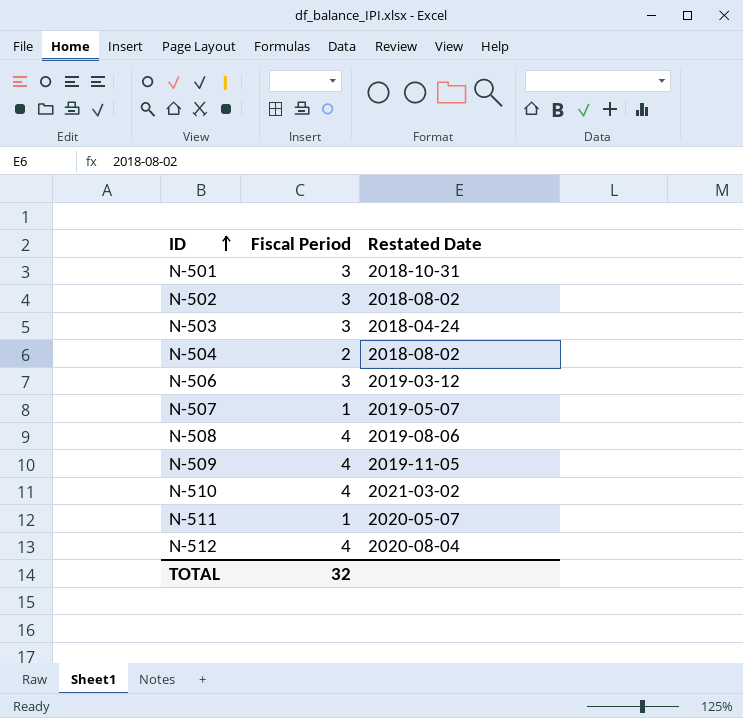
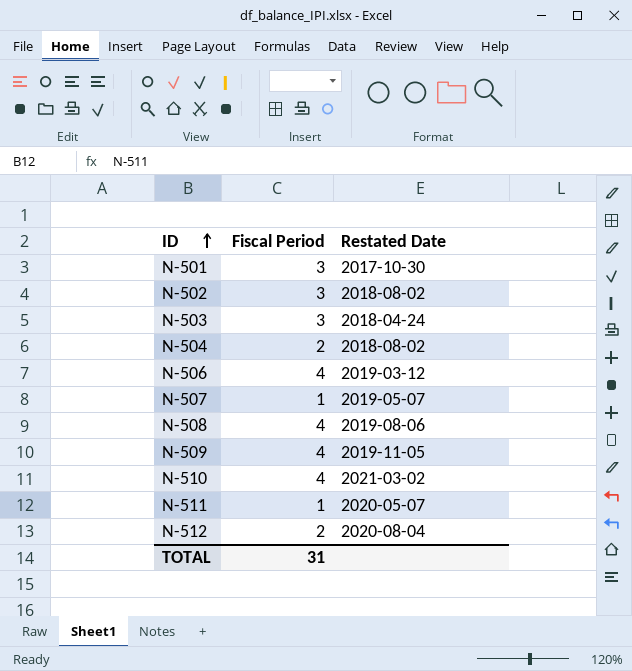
N-501 | Restated Date: 2018-10-31 -> 2017-10-30
N-506 | Fiscal Period: 3 -> 4
N-512 | Fiscal Period: 4 -> 2
TOTAL | Fiscal Period: 32 -> 31

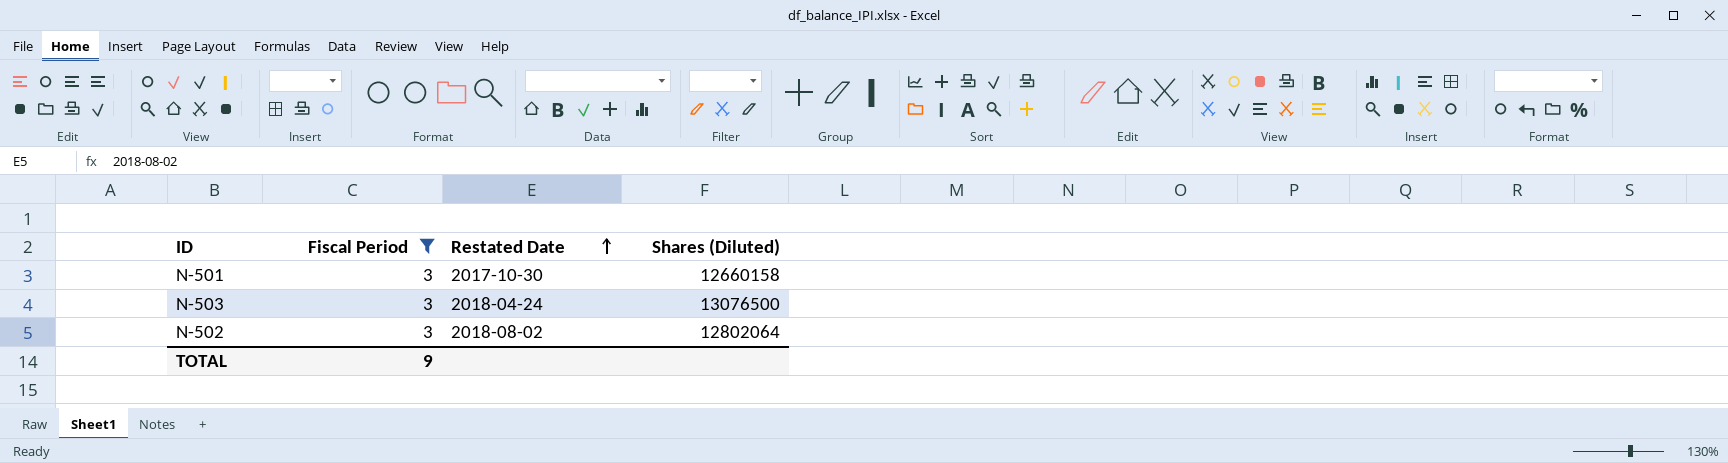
filter: none -> Fiscal Period = 3
row order: ID ascending -> Restated Date ascending
column Shares (Diluted) | position: none -> 4
TOTAL | Fiscal Period: 31 -> 9

